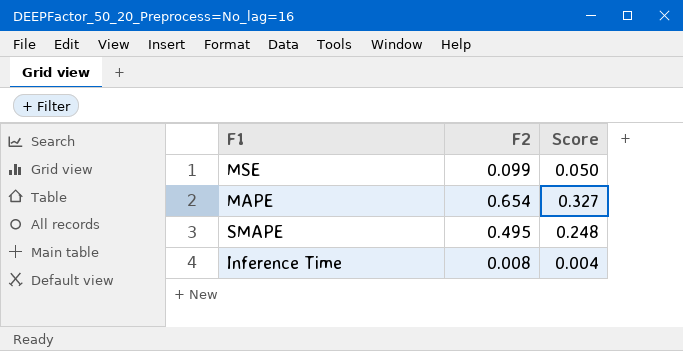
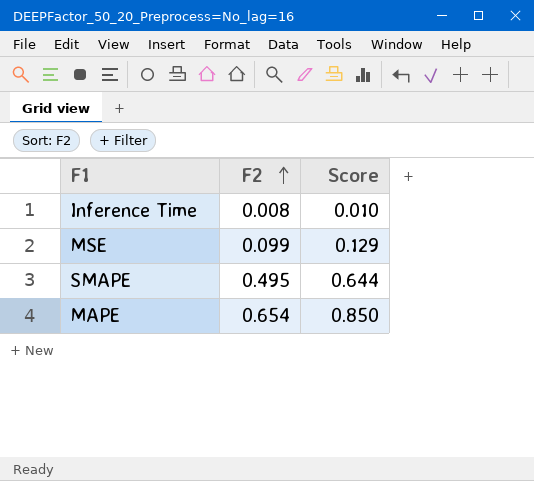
row order: none -> F2 ascending
column Score | formula: [F2] * 0.5 -> [F2] * 1.3

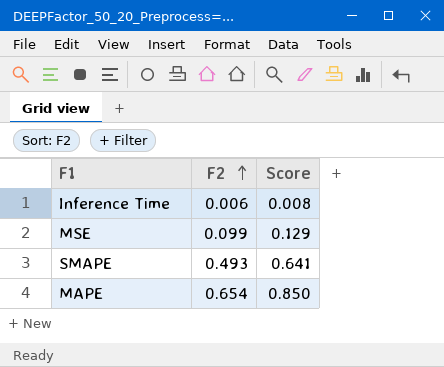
Inference Time | F2: 0.008 -> 0.006
Inference Time | Score: 0.010 -> 0.008
SMAPE | F2: 0.495 -> 0.493
SMAPE | Score: 0.644 -> 0.641

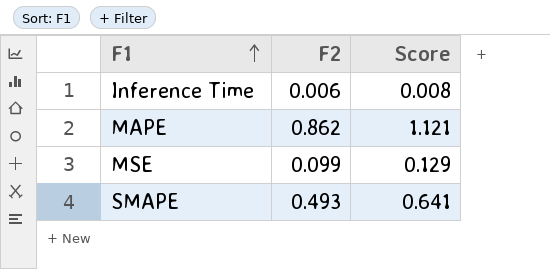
row order: F2 ascending -> F1 ascending
MAPE | F2: 0.654 -> 0.862
MAPE | Score: 0.850 -> 1.121

